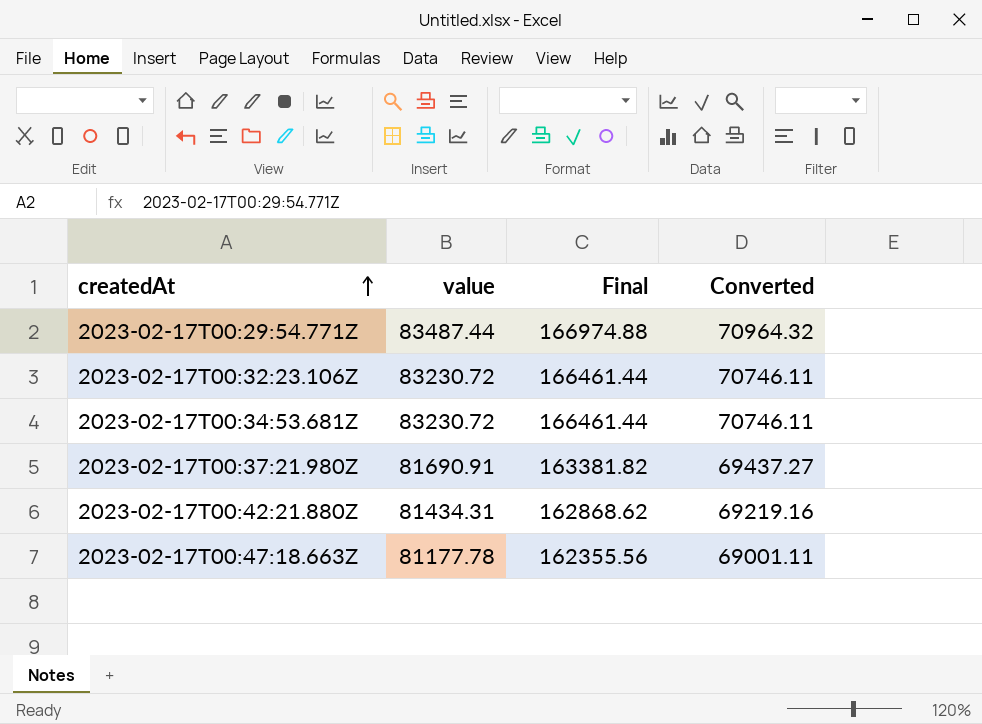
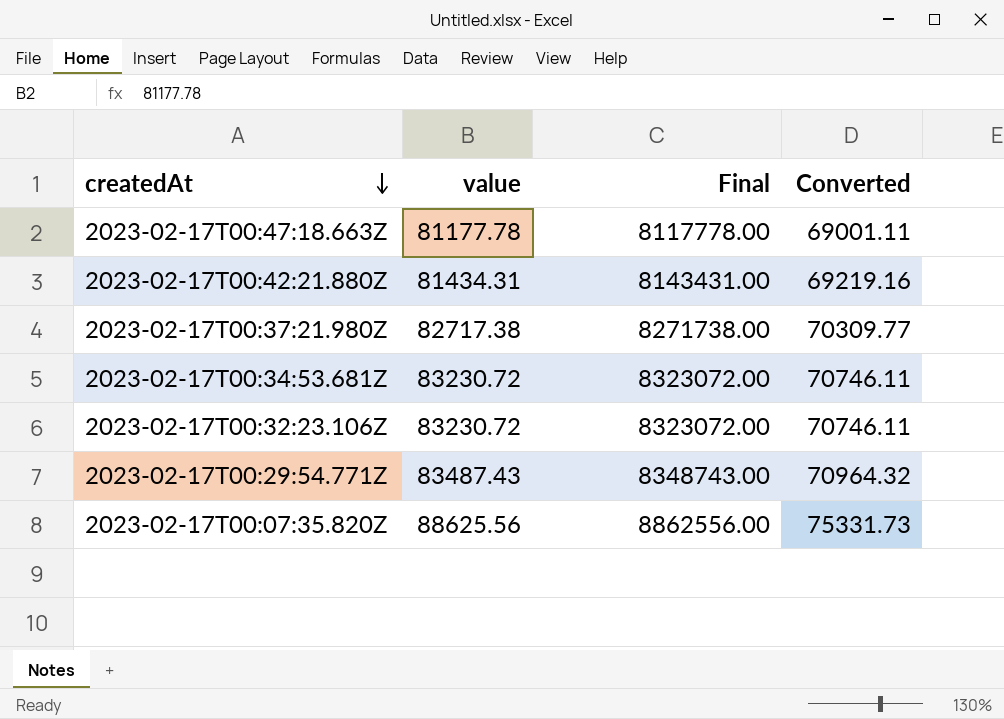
row order: createdAt ascending -> createdAt descending
column Final | formula: [value] * 2 -> [value] * 100
2023-02-17T00:37:21.980Z | value: 81690.91 -> 82717.38
2023-02-17T00:37:21.980Z | Converted: 69437.27 -> 70309.77
2023-02-17T00:29:54.771Z | value: 83487.44 -> 83487.43
row 2023-02-17T00:07:35.820Z: none -> 88625.56 | 8862556.00 | 75331.73

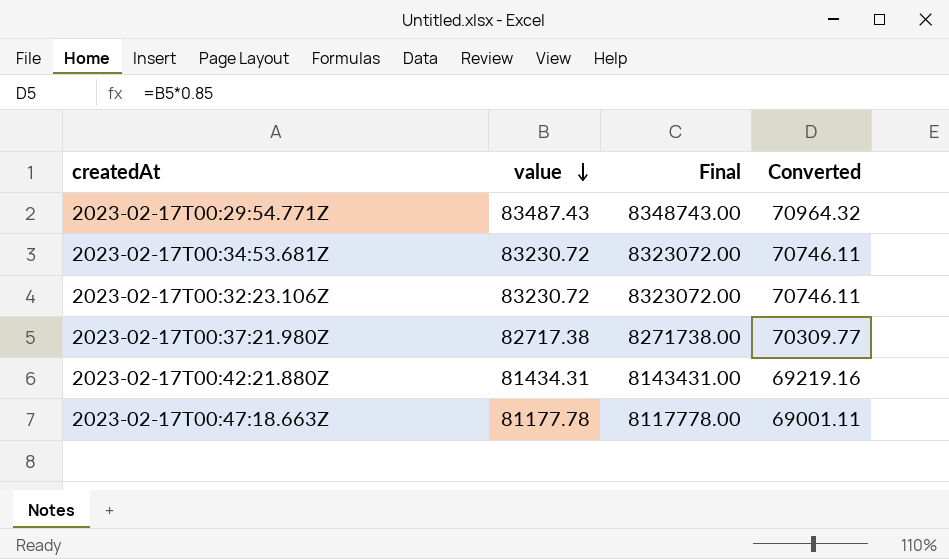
row order: createdAt descending -> value descending
row 2023-02-17T00:07:35.820Z: 88625.56 | 8862556.00 | 75331.73 -> none

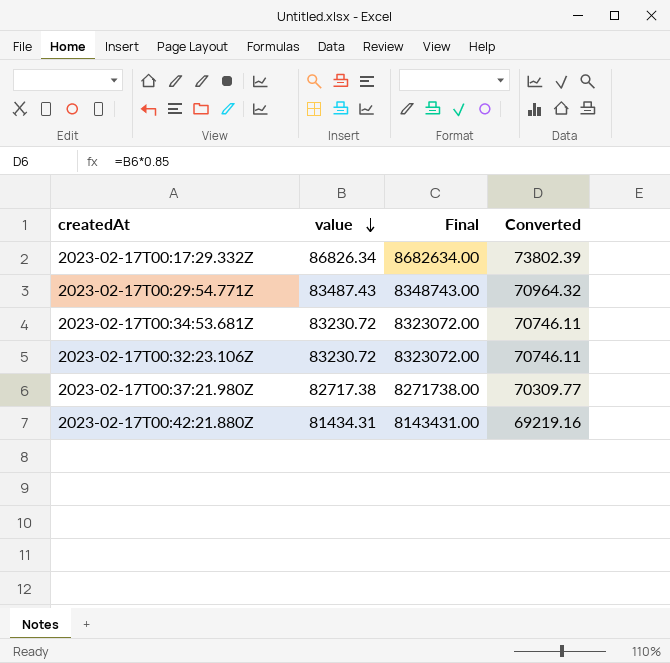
row 2023-02-17T00:47:18.663Z: 81177.78 | 8117778.00 | 69001.11 -> none
row 2023-02-17T00:17:29.332Z: none -> 86826.34 | 8682634.00 | 73802.39

